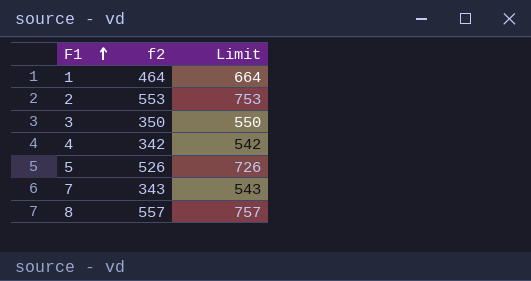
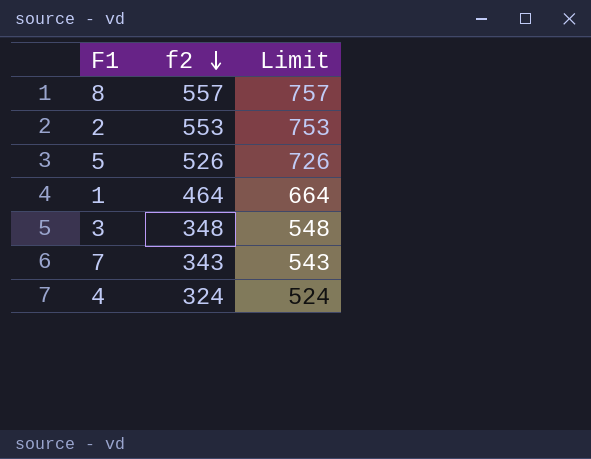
row order: F1 ascending -> f2 descending
3 | f2: 350 -> 348
3 | Limit: 550 -> 548
4 | f2: 342 -> 324
4 | Limit: 542 -> 524

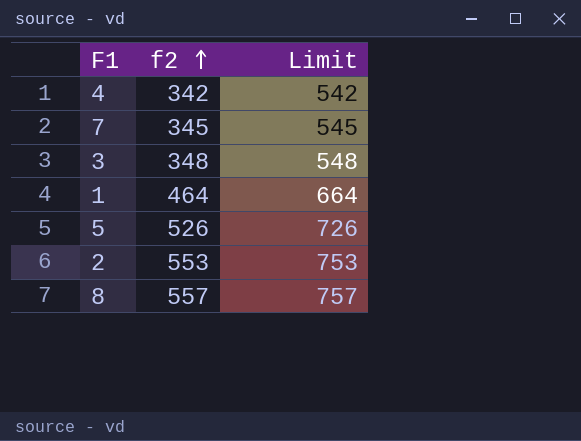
row order: f2 descending -> f2 ascending
4 | f2: 324 -> 342
4 | Limit: 524 -> 542
7 | f2: 343 -> 345
7 | Limit: 543 -> 545

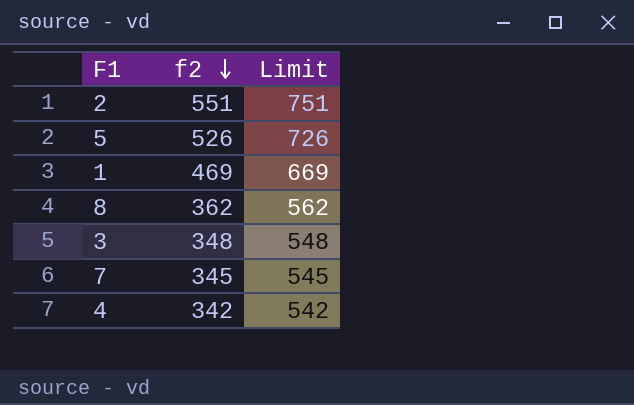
row order: f2 ascending -> f2 descending
2 | f2: 553 -> 551
2 | Limit: 753 -> 751
1 | f2: 464 -> 469
1 | Limit: 664 -> 669
8 | f2: 557 -> 362
8 | Limit: 757 -> 562

